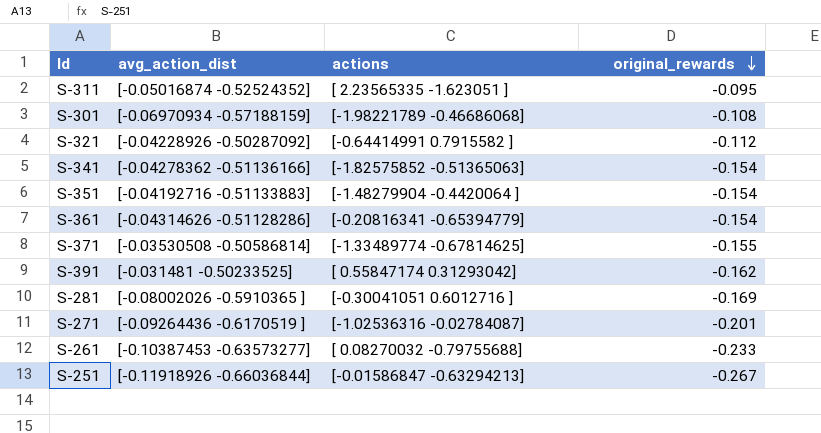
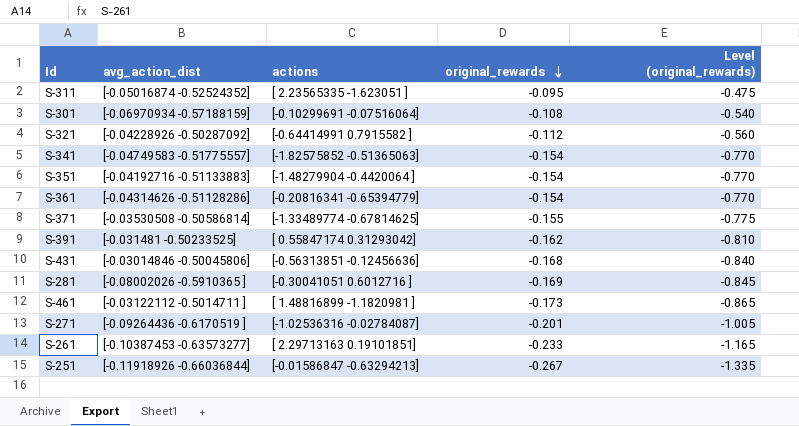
column Level (original_rewards) | formula: none -> [original_rewards] * 5
S-301 | actions: [-1.98221789 -0.46686068] -> [-0.10299691 -0.07516064]
S-341 | avg_action_dist: [-0.04278362 -0.51136166] -> [-0.04749583 -0.51775557]
row S-431: none -> [-0.03014846 -0.50045806] | [-0.56313851 -0.12456636] | -0.168 | -0.840
row S-461: none -> [-0.03122112 -0.5014711 ] | [ 1.48816899 -1.1820981 ] | -0.173 | -0.865
S-261 | actions: [ 0.08270032 -0.79755688] -> [ 2.29713163 0.19101851]

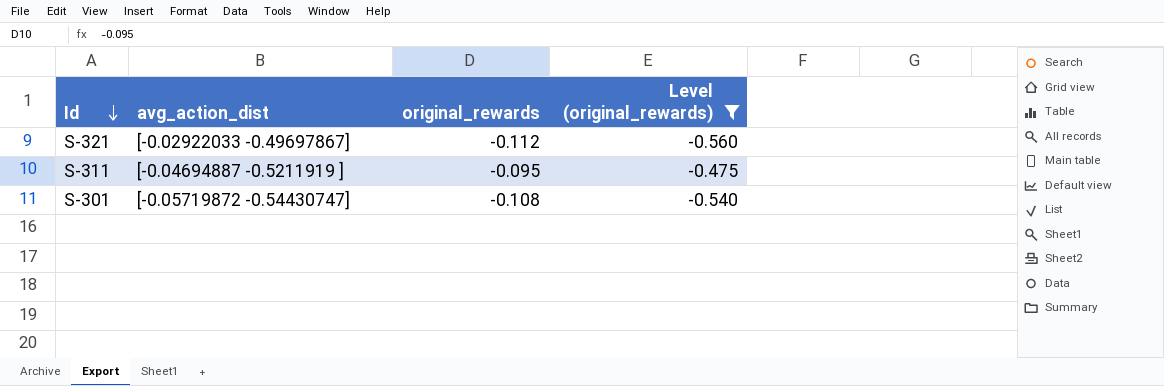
filter: none -> Level (original_rewards) >= -0.560
row order: original_rewards descending -> Id descending
column actions | position: 3 -> none
S-321 | avg_action_dist: [-0.04228926 -0.50287092] -> [-0.02922033 -0.49697867]
S-311 | avg_action_dist: [-0.05016874 -0.52524352] -> [-0.04694887 -0.5211919 ]
S-301 | avg_action_dist: [-0.06970934 -0.57188159] -> [-0.05719872 -0.54430747]

